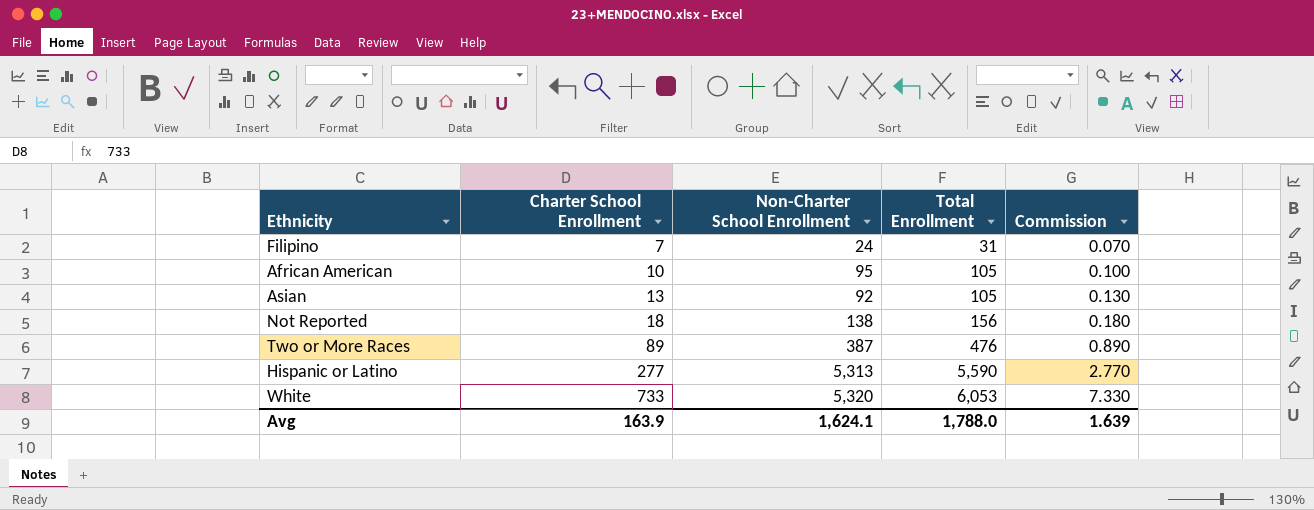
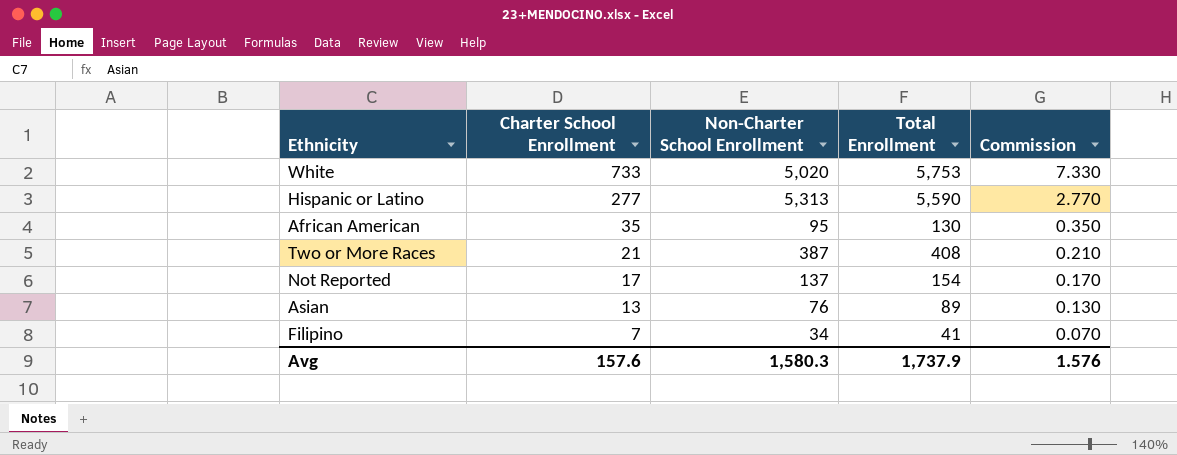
row order: Charter School Enrollment ascending -> Charter School Enrollment descending
White | Non-Charter School Enrollment: 5,320 -> 5,020
White | Total Enrollment: 6,053 -> 5,753
African American | Charter School Enrollment: 10 -> 35
African American | Total Enrollment: 105 -> 130
African American | Commission: 0.100 -> 0.350
Two or More Races | Charter School Enrollment: 89 -> 21
Two or More Races | Total Enrollment: 476 -> 408
Two or More Races | Commission: 0.890 -> 0.210
Not Reported | Charter School Enrollment: 18 -> 17
Not Reported | Non-Charter School Enrollment: 138 -> 137
Not Reported | Total Enrollment: 156 -> 154
Not Reported | Commission: 0.180 -> 0.170
Asian | Non-Charter School Enrollment: 92 -> 76
Asian | Total Enrollment: 105 -> 89
Filipino | Non-Charter School Enrollment: 24 -> 34
Filipino | Total Enrollment: 31 -> 41
Avg | Charter School Enrollment: 163.9 -> 157.6
Avg | Non-Charter School Enrollment: 1,624.1 -> 1,580.3
Avg | Total Enrollment: 1,788.0 -> 1,737.9
Avg | Commission: 1.639 -> 1.576

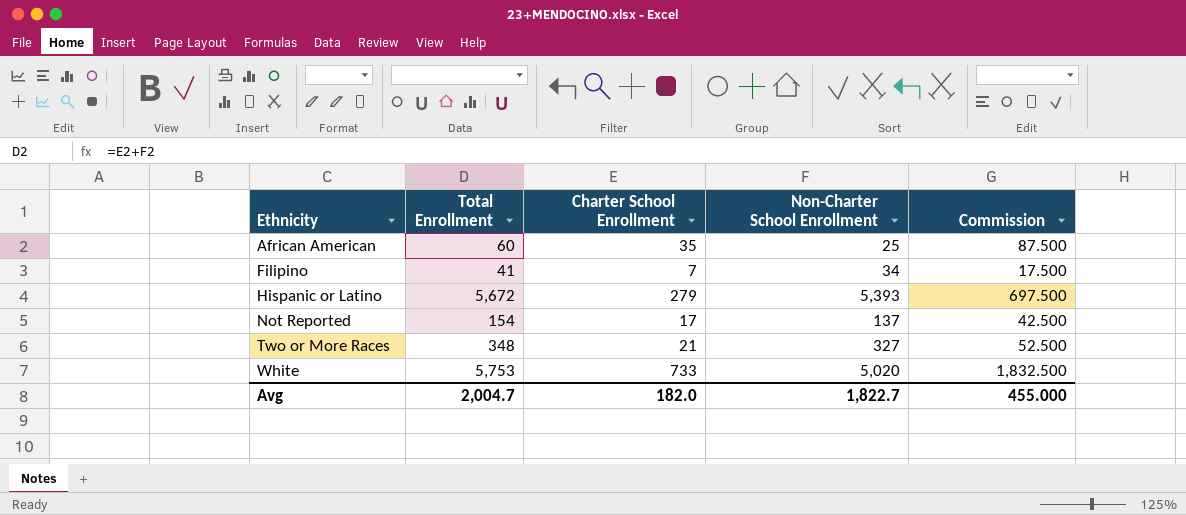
row order: Charter School Enrollment descending -> Ethnicity ascending
column Total Enrollment | position: 4 -> 2
column Commission | formula: [Charter School Enrollment] * 0.01 -> [Charter School Enrollment] * 2.5
row Asian: 13 | 76 | 89 | 0.130 -> none
African American | Total Enrollment: 130 -> 60
African American | Non-Charter School Enrollment: 95 -> 25
Hispanic or Latino | Total Enrollment: 5,590 -> 5,672
Hispanic or Latino | Charter School Enrollment: 277 -> 279
Hispanic or Latino | Non-Charter School Enrollment: 5,313 -> 5,393
Two or More Races | Total Enrollment: 408 -> 348
Two or More Races | Non-Charter School Enrollment: 387 -> 327
Avg | Total Enrollment: 1,737.9 -> 2,004.7
Avg | Charter School Enrollment: 157.6 -> 182.0
Avg | Non-Charter School Enrollment: 1,580.3 -> 1,822.7
Avg | Commission: 1.576 -> 455.000

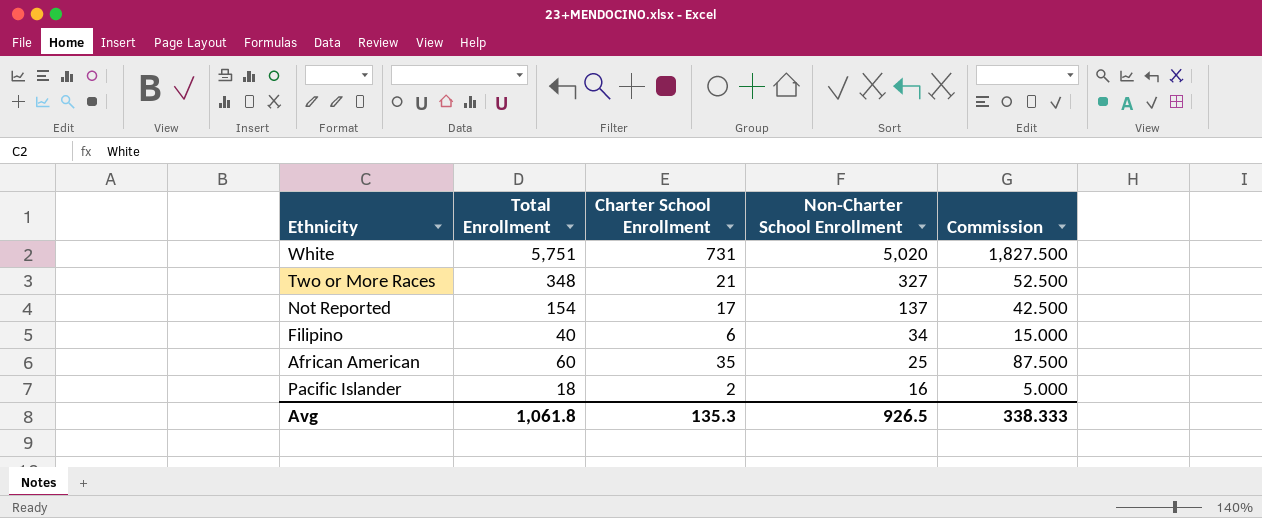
row order: Ethnicity ascending -> Non-Charter School Enrollment descending
row Hispanic or Latino: 5,672 | 279 | 5,393 | 697.500 -> none
White | Total Enrollment: 5,753 -> 5,751
White | Charter School Enrollment: 733 -> 731
White | Commission: 1,832.500 -> 1,827.500
Filipino | Total Enrollment: 41 -> 40
Filipino | Charter School Enrollment: 7 -> 6
Filipino | Commission: 17.500 -> 15.000
row Pacific Islander: none -> 18 | 2 | 16 | 5.000
Avg | Total Enrollment: 2,004.7 -> 1,061.8
Avg | Charter School Enrollment: 182.0 -> 135.3
Avg | Non-Charter School Enrollment: 1,822.7 -> 926.5
Avg | Commission: 455.000 -> 338.333

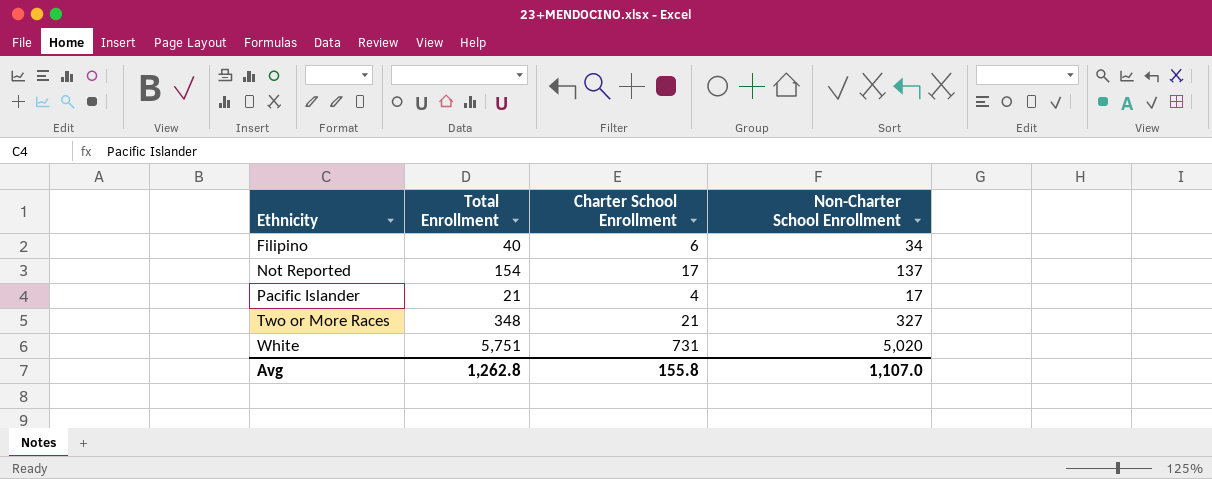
row order: Non-Charter School Enrollment descending -> Ethnicity ascending
column Commission | formula: [Charter School Enrollment] * 2.5 -> none
row African American: 60 | 35 | 25 | 87.500 -> none
Pacific Islander | Total Enrollment: 18 -> 21
Pacific Islander | Charter School Enrollment: 2 -> 4
Pacific Islander | Non-Charter School Enrollment: 16 -> 17
Avg | Total Enrollment: 1,061.8 -> 1,262.8
Avg | Charter School Enrollment: 135.3 -> 155.8
Avg | Non-Charter School Enrollment: 926.5 -> 1,107.0

